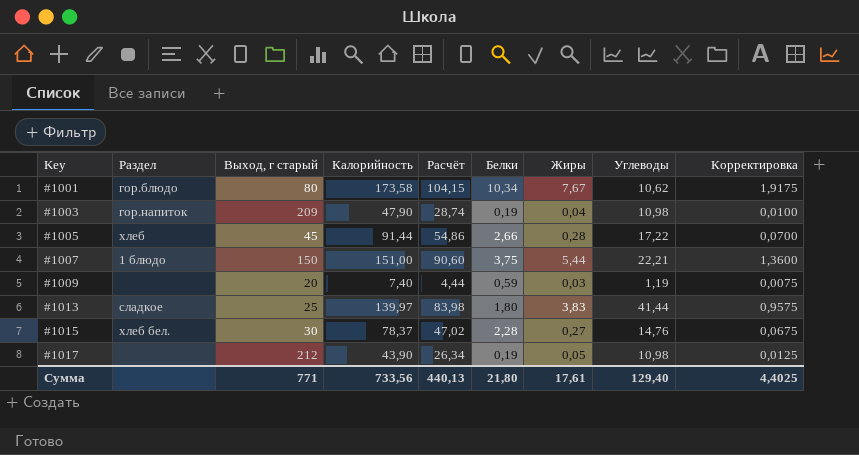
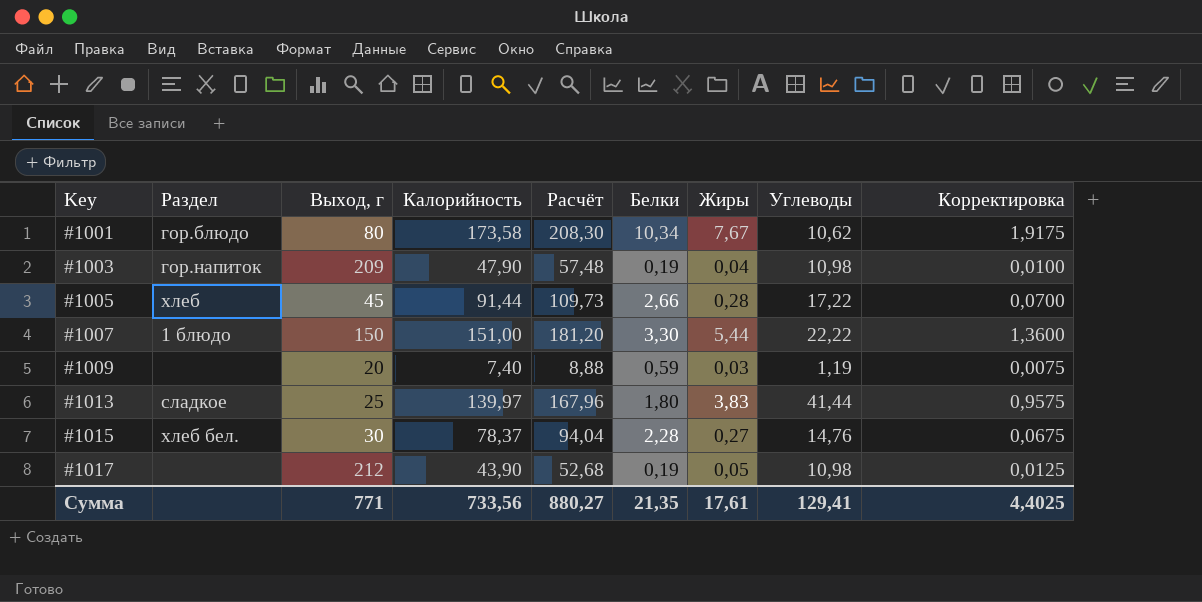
column name: Выход, г старый -> Выход, г
column Расчёт | formula: [Калорийность] * 0,6 -> [Калорийность] * 1,2
#1007 | Белки: 3,75 -> 3,30
#1007 | Углеводы: 22,21 -> 22,22
Сумма | Расчёт: 440,13 -> 880,27
Сумма | Белки: 21,80 -> 21,35
Сумма | Углеводы: 129,40 -> 129,41

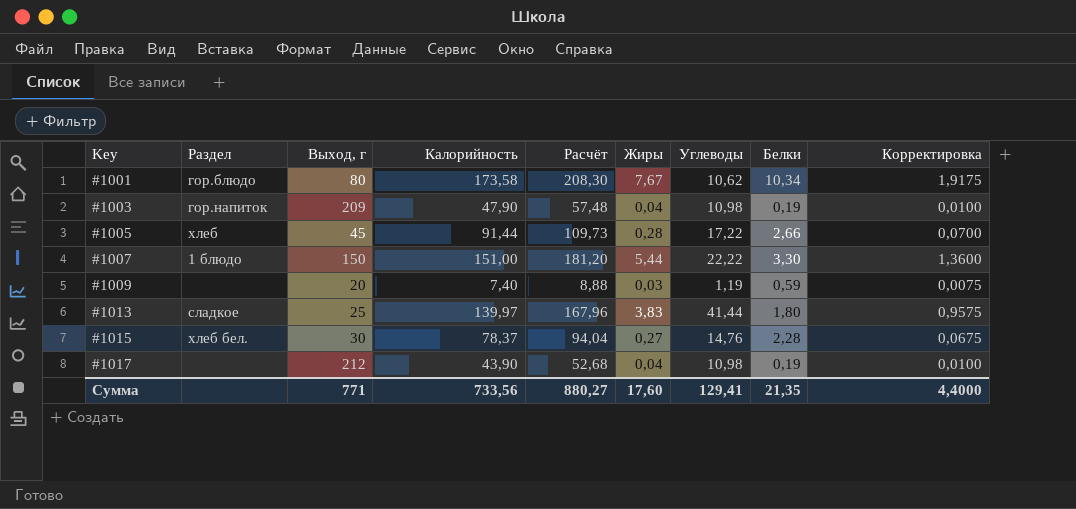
column Белки | position: 6 -> 8
#1017 | Жиры: 0,05 -> 0,04
#1017 | Корректировка: 0,0125 -> 0,0100
Сумма | Жиры: 17,61 -> 17,60
Сумма | Корректировка: 4,4025 -> 4,4000

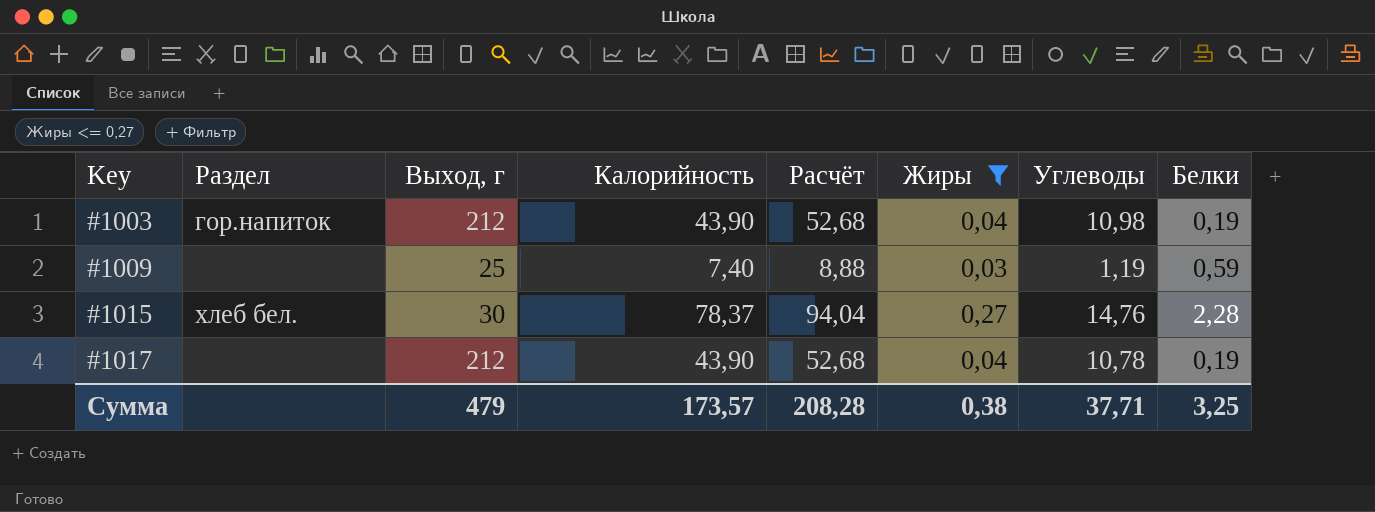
filter: none -> Жиры <= 0,27
column Корректировка | formula: [Жиры] * 0,25 -> none
#1003 | Выход, г: 209 -> 212
#1003 | Калорийность: 47,90 -> 43,90
#1003 | Расчёт: 57,48 -> 52,68
#1009 | Выход, г: 20 -> 25
#1017 | Углеводы: 10,98 -> 10,78
Сумма | Выход, г: 771 -> 479
Сумма | Калорийность: 733,56 -> 173,57
Сумма | Расчёт: 880,27 -> 208,28
Сумма | Жиры: 17,60 -> 0,38
Сумма | Углеводы: 129,41 -> 37,71
Сумма | Белки: 21,35 -> 3,25

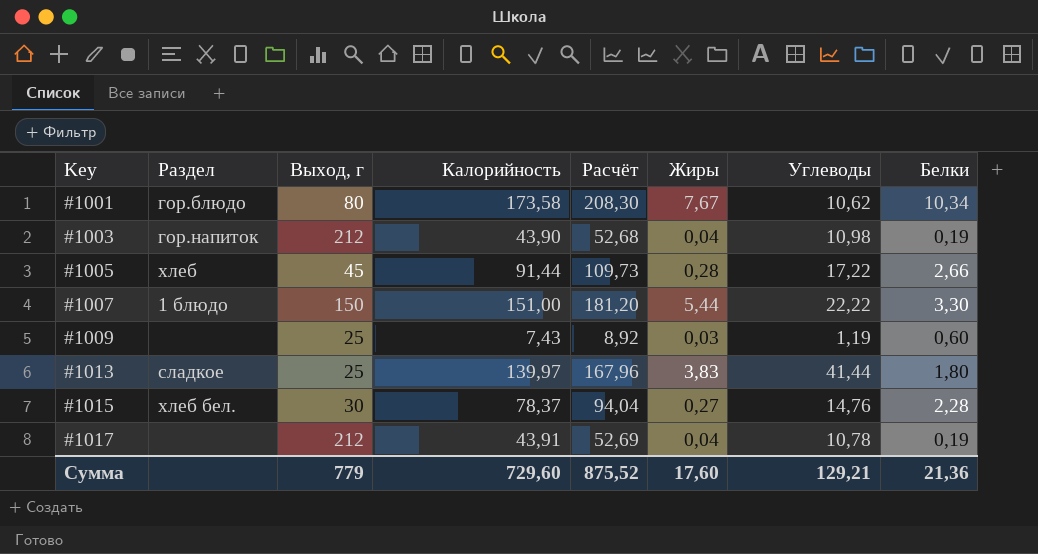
filter: Жиры <= 0,27 -> none
#1009 | Калорийность: 7,40 -> 7,43
#1009 | Расчёт: 8,88 -> 8,92
#1009 | Белки: 0,59 -> 0,60
#1017 | Калорийность: 43,90 -> 43,91
#1017 | Расчёт: 52,68 -> 52,69
Сумма | Выход, г: 479 -> 779
Сумма | Калорийность: 173,57 -> 729,60
Сумма | Расчёт: 208,28 -> 875,52
Сумма | Жиры: 0,38 -> 17,60
Сумма | Углеводы: 37,71 -> 129,21
Сумма | Белки: 3,25 -> 21,36

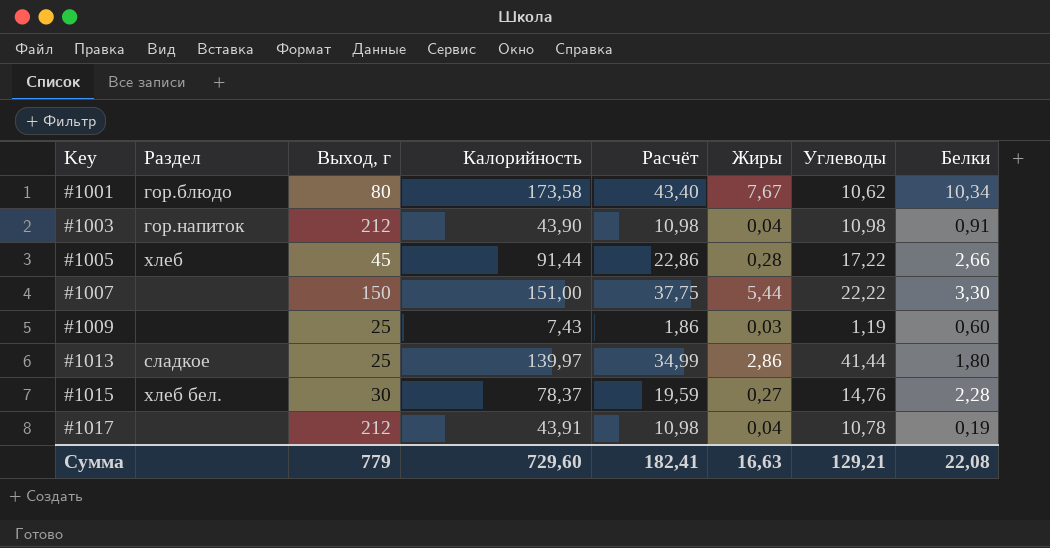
column Расчёт | formula: [Калорийность] * 1,2 -> [Калорийность] * 0,25
#1003 | Белки: 0,19 -> 0,91
#1007 | Раздел: 1 блюдо -> none
#1013 | Жиры: 3,83 -> 2,86
Сумма | Расчёт: 875,52 -> 182,41
Сумма | Жиры: 17,60 -> 16,63
Сумма | Белки: 21,36 -> 22,08

